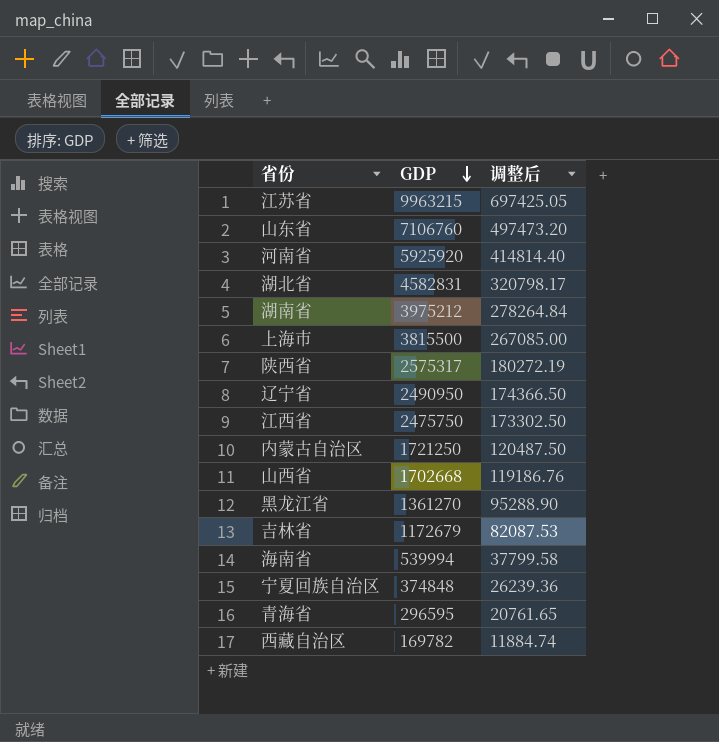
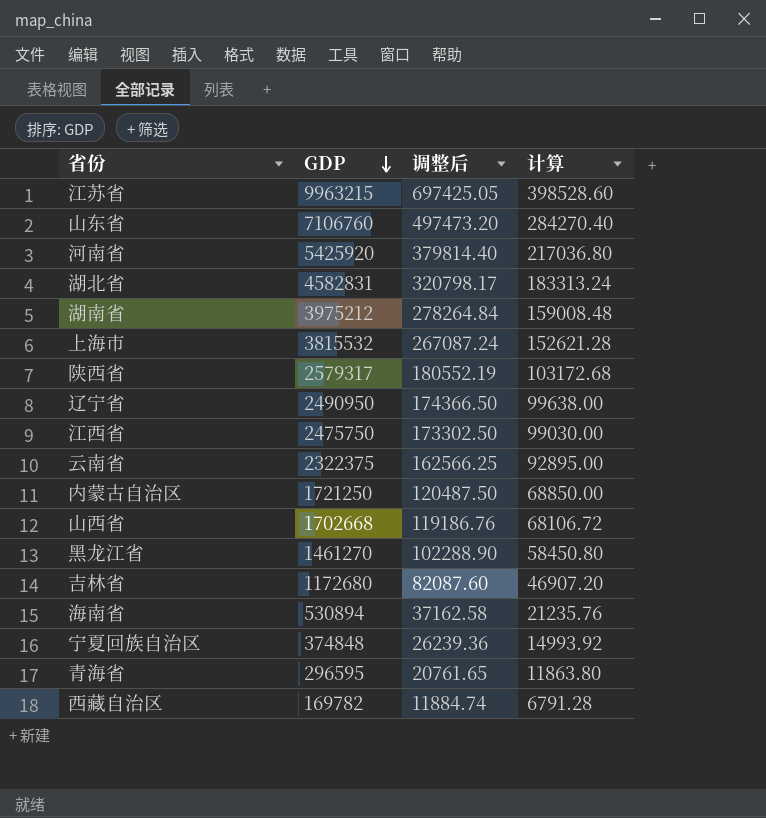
column 计算 | formula: none -> [GDP] * 0.04
河南省 | GDP: 5925920 -> 5425920
河南省 | 调整后: 414814.40 -> 379814.40
上海市 | GDP: 3815500 -> 3815532
上海市 | 调整后: 267085.00 -> 267087.24
陕西省 | GDP: 2575317 -> 2579317
陕西省 | 调整后: 180272.19 -> 180552.19
row 云南省: none -> 2322375 | 162566.25 | 92895.00
黑龙江省 | GDP: 1361270 -> 1461270
黑龙江省 | 调整后: 95288.90 -> 102288.90
吉林省 | GDP: 1172679 -> 1172680
吉林省 | 调整后: 82087.53 -> 82087.60
海南省 | GDP: 539994 -> 530894
海南省 | 调整后: 37799.58 -> 37162.58

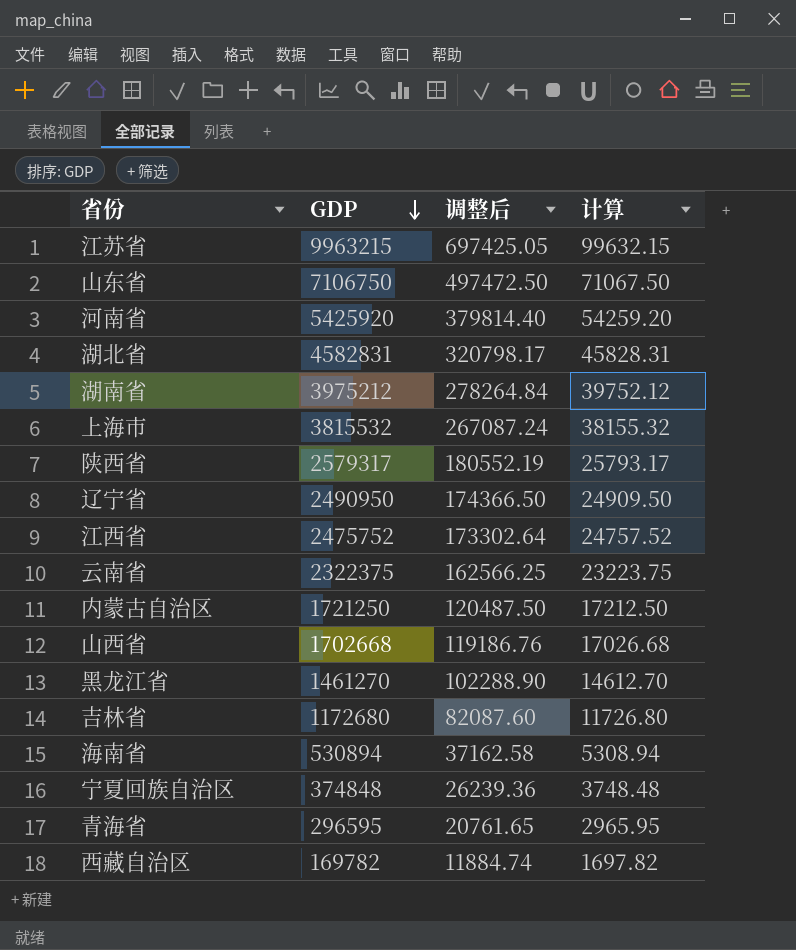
column 计算 | formula: [GDP] * 0.04 -> [GDP] * 0.01
山东省 | GDP: 7106760 -> 7106750
山东省 | 调整后: 497473.20 -> 497472.50
江西省 | GDP: 2475750 -> 2475752
江西省 | 调整后: 173302.50 -> 173302.64

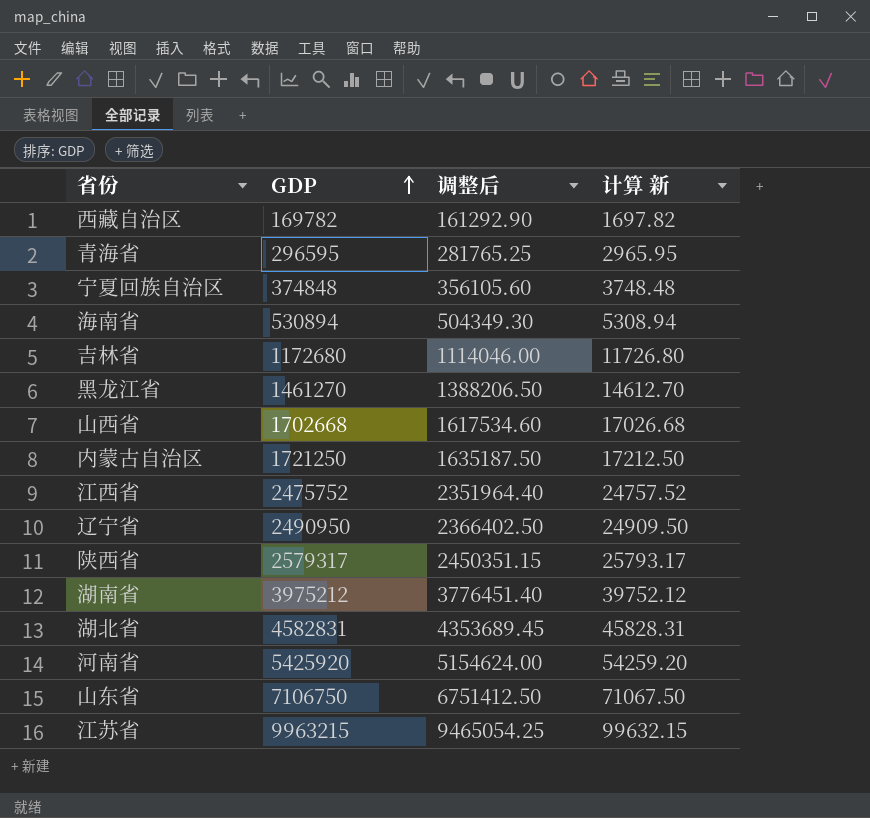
row order: GDP descending -> GDP ascending
column 调整后 | formula: [GDP] * 0.07 -> [GDP] * 0.95
column name: 计算 -> 计算 新
row 上海市: 3815532 | 267087.24 | 38155.32 -> none
row 云南省: 2322375 | 162566.25 | 23223.75 -> none

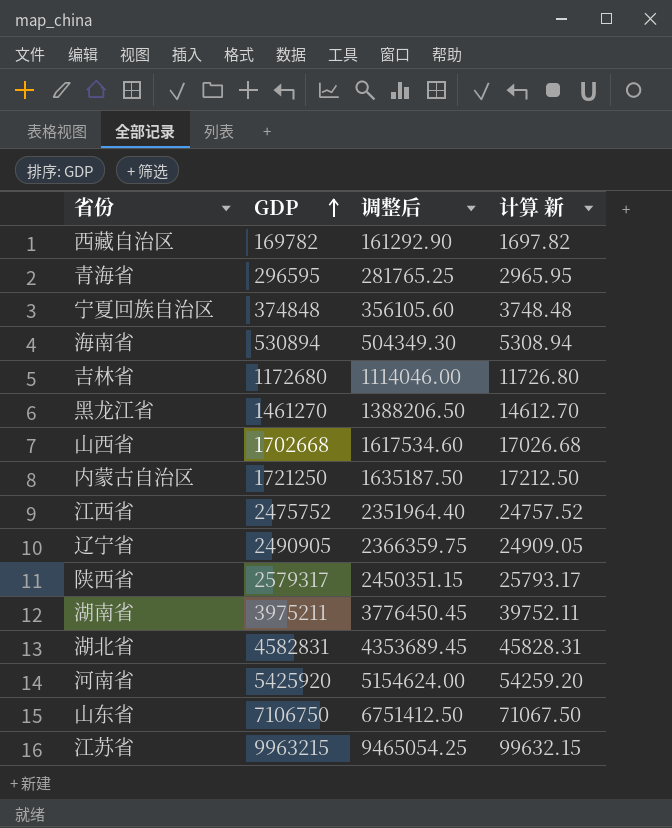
辽宁省 | GDP: 2490950 -> 2490905
辽宁省 | 调整后: 2366402.50 -> 2366359.75
辽宁省 | 计算 新: 24909.50 -> 24909.05
湖南省 | GDP: 3975212 -> 3975211
湖南省 | 调整后: 3776451.40 -> 3776450.45
湖南省 | 计算 新: 39752.12 -> 39752.11

